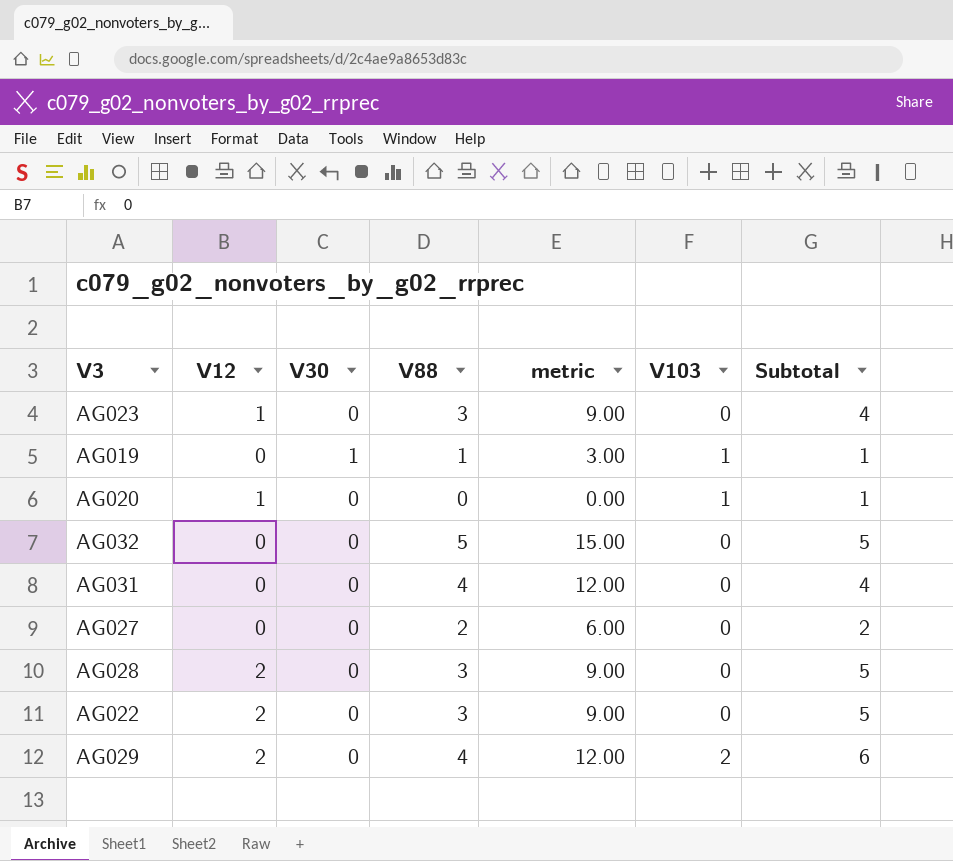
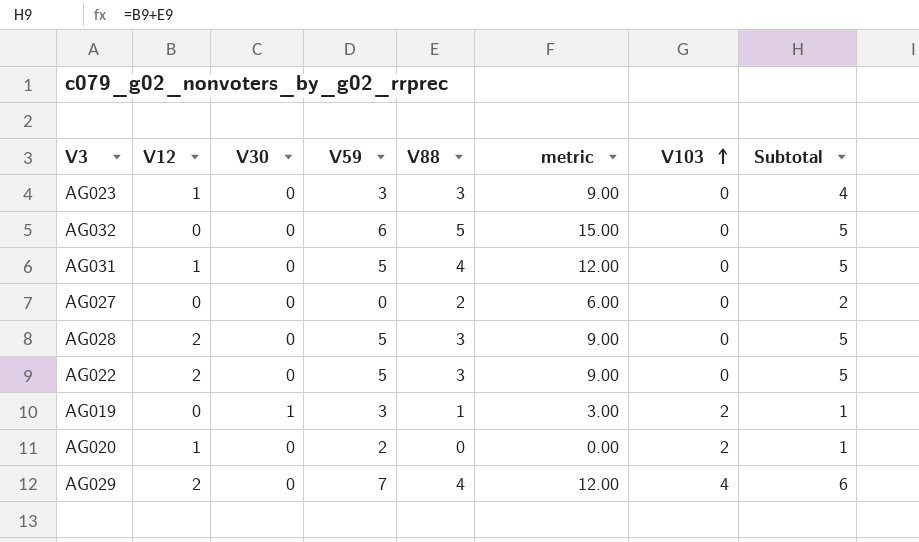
row order: none -> V103 ascending
column V59 | position: none -> 4
AG031 | V12: 0 -> 1
AG031 | Subtotal: 4 -> 5
AG019 | V103: 1 -> 2
AG020 | V103: 1 -> 2
AG029 | V103: 2 -> 4

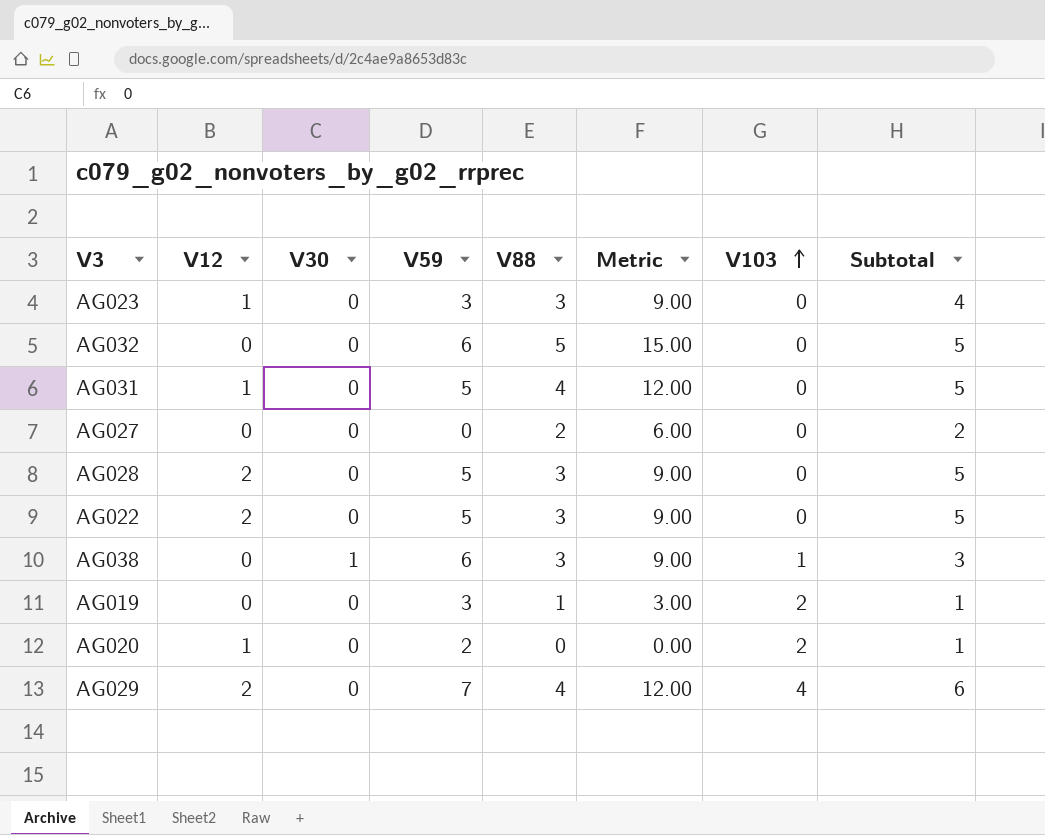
column name: metric -> Metric
row AG038: none -> 0 | 1 | 6 | 3 | 9.00 | 1 | 3
AG019 | V30: 1 -> 0

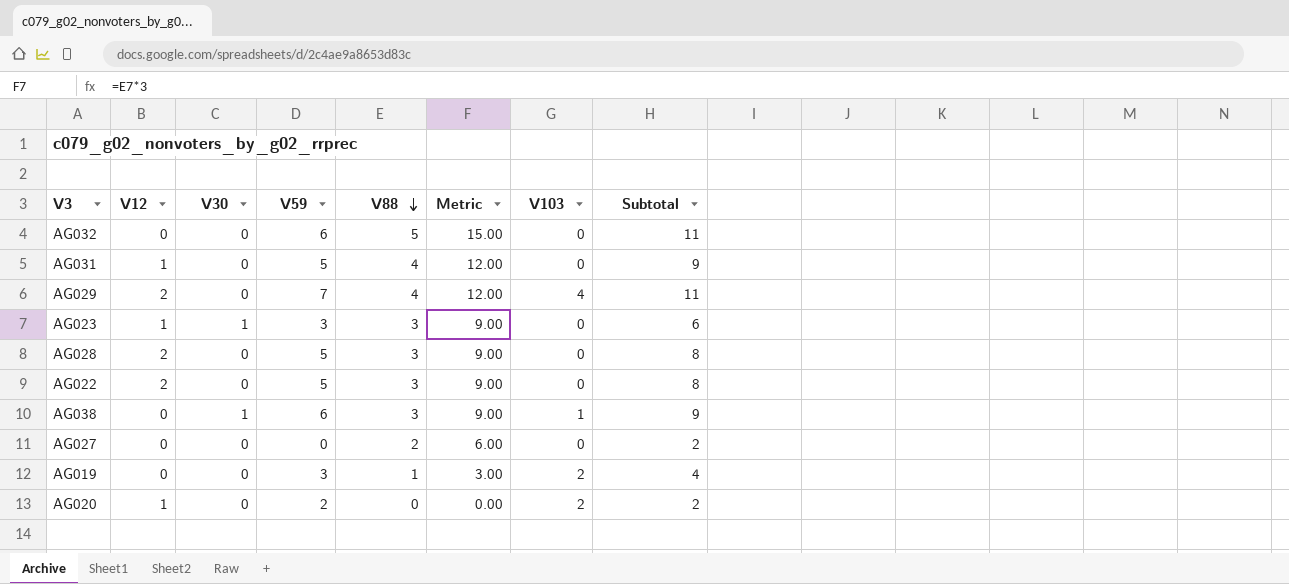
row order: V103 ascending -> V88 descending
column Subtotal | formula: [V12] + [V88] -> [V59] + [V88]
AG023 | V30: 0 -> 1

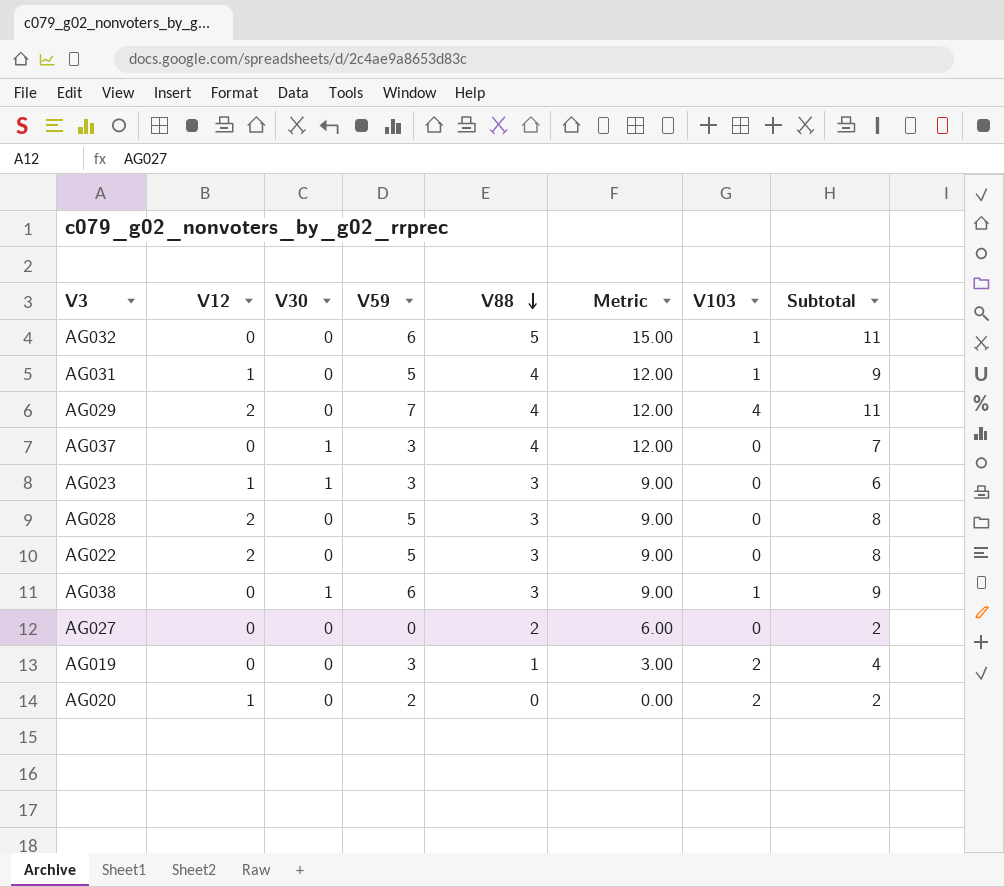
AG032 | V103: 0 -> 1
AG031 | V103: 0 -> 1
row AG037: none -> 0 | 1 | 3 | 4 | 12.00 | 0 | 7

